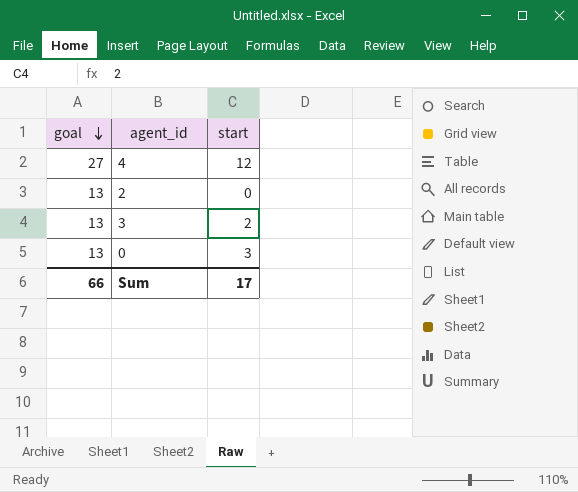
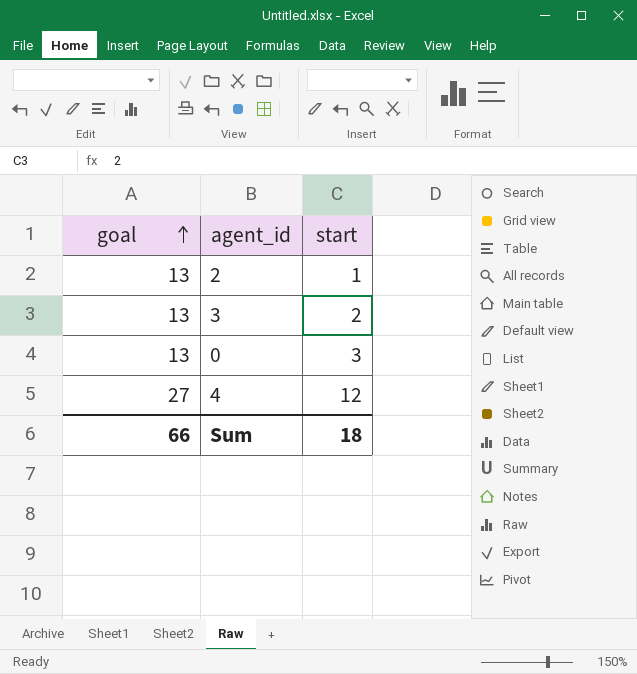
row order: goal descending -> goal ascending
2 | start: 0 -> 1
Sum | start: 17 -> 18

